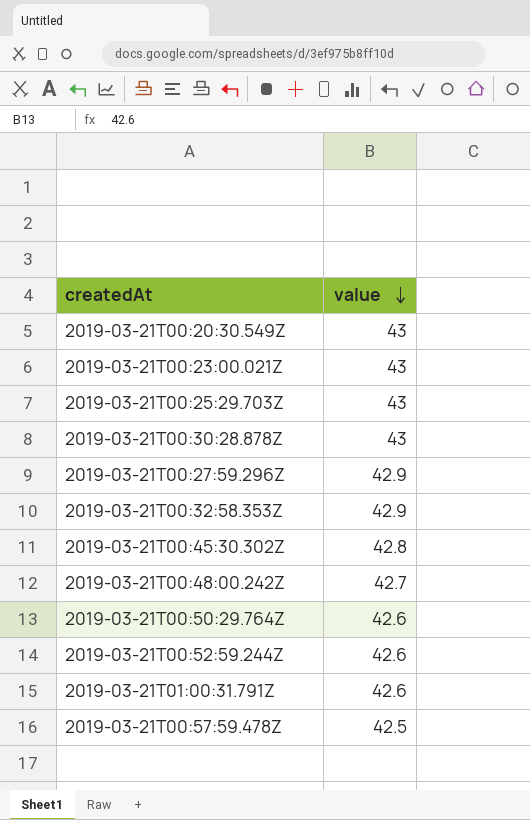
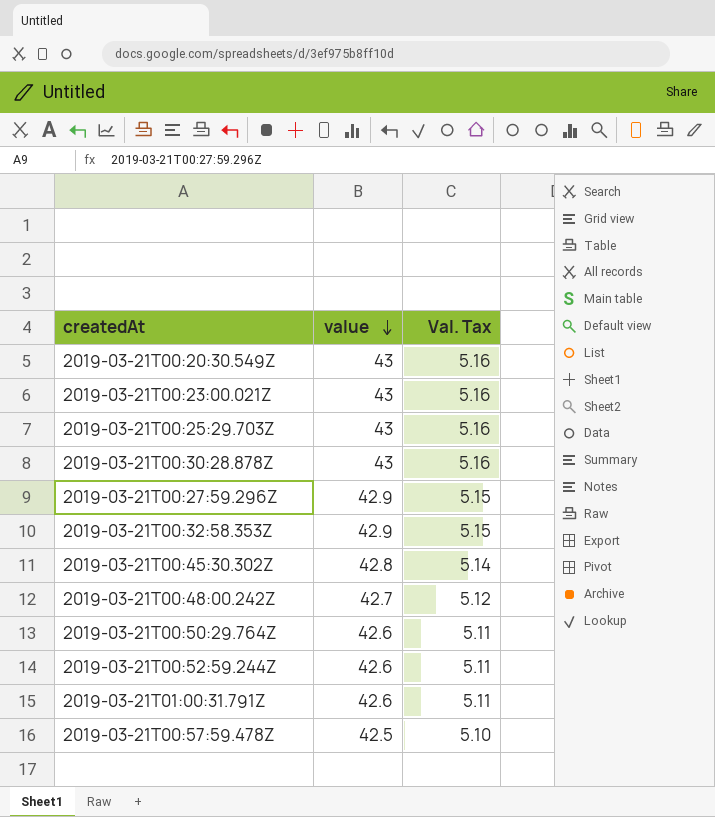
column Val. Tax | formula: none -> [value] * 0.12

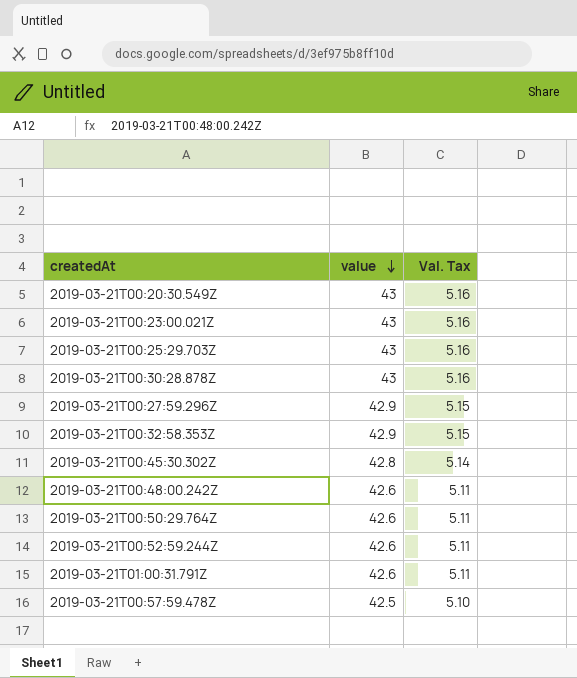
2019-03-21T00:48:00.242Z | value: 42.7 -> 42.6
2019-03-21T00:48:00.242Z | Val. Tax: 5.12 -> 5.11

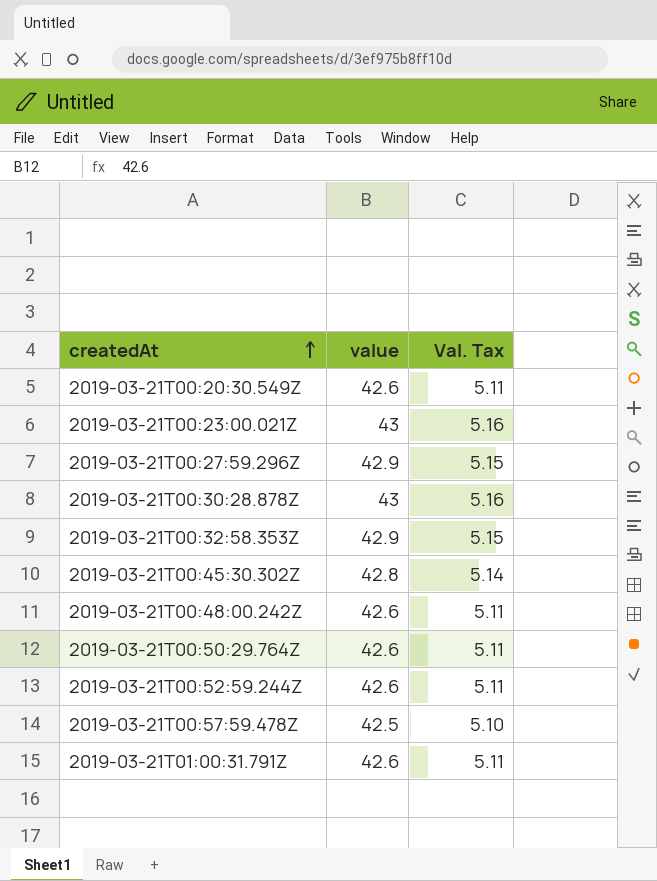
row order: value descending -> createdAt ascending
row 2019-03-21T00:25:29.703Z: 43 | 5.16 -> none
2019-03-21T00:20:30.549Z | value: 43 -> 42.6
2019-03-21T00:20:30.549Z | Val. Tax: 5.16 -> 5.11

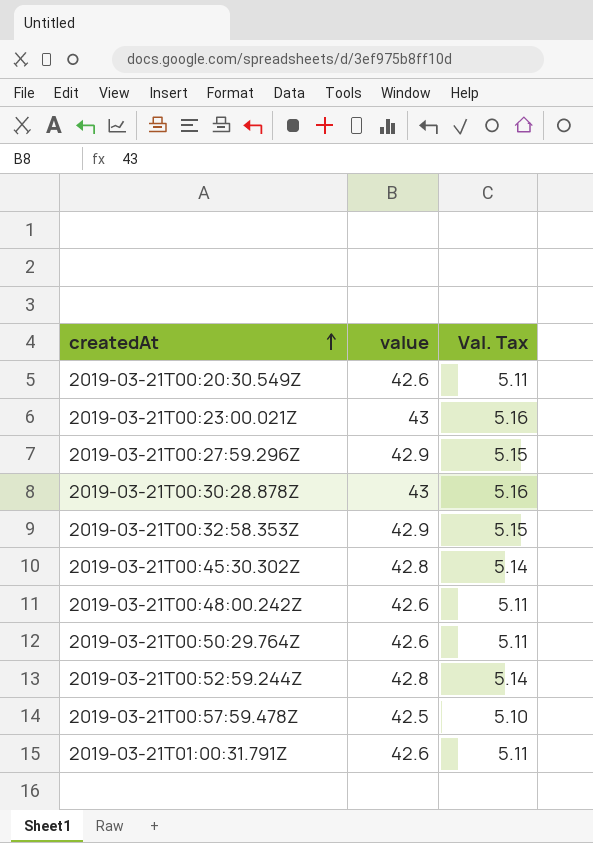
2019-03-21T00:52:59.244Z | value: 42.6 -> 42.8
2019-03-21T00:52:59.244Z | Val. Tax: 5.11 -> 5.14

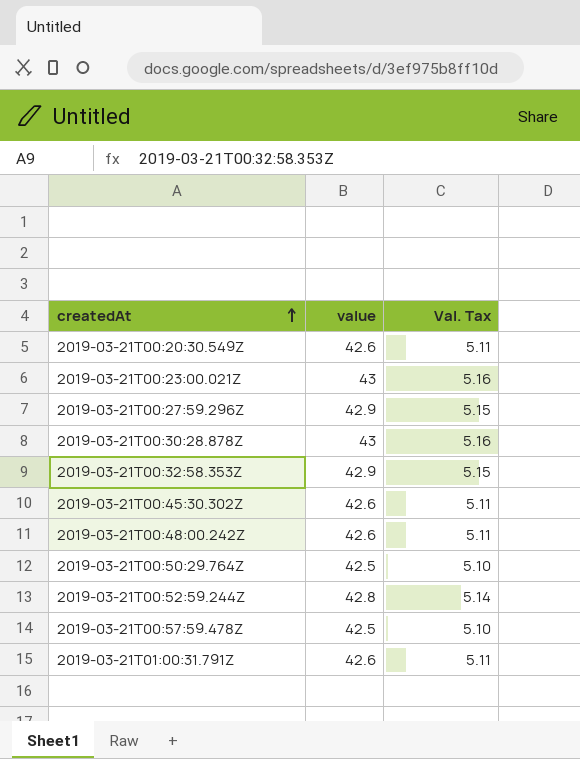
2019-03-21T00:45:30.302Z | value: 42.8 -> 42.6
2019-03-21T00:45:30.302Z | Val. Tax: 5.14 -> 5.11
2019-03-21T00:50:29.764Z | value: 42.6 -> 42.5
2019-03-21T00:50:29.764Z | Val. Tax: 5.11 -> 5.10

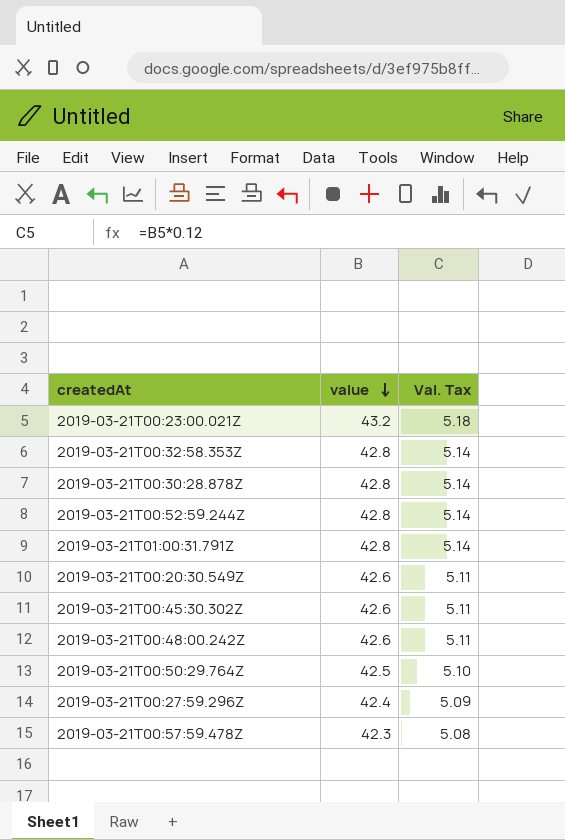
row order: createdAt ascending -> value descending
2019-03-21T00:23:00.021Z | value: 43 -> 43.2
2019-03-21T00:23:00.021Z | Val. Tax: 5.16 -> 5.18
2019-03-21T00:32:58.353Z | value: 42.9 -> 42.8
2019-03-21T00:32:58.353Z | Val. Tax: 5.15 -> 5.14
2019-03-21T00:30:28.878Z | value: 43 -> 42.8
2019-03-21T00:30:28.878Z | Val. Tax: 5.16 -> 5.14
2019-03-21T01:00:31.791Z | value: 42.6 -> 42.8
2019-03-21T01:00:31.791Z | Val. Tax: 5.11 -> 5.14
2019-03-21T00:27:59.296Z | value: 42.9 -> 42.4
2019-03-21T00:27:59.296Z | Val. Tax: 5.15 -> 5.09
2019-03-21T00:57:59.478Z | value: 42.5 -> 42.3
2019-03-21T00:57:59.478Z | Val. Tax: 5.10 -> 5.08

